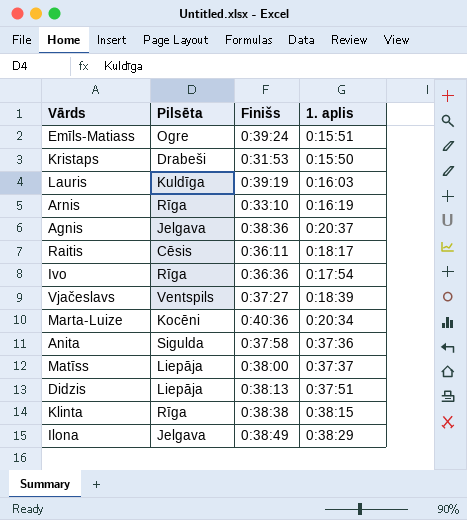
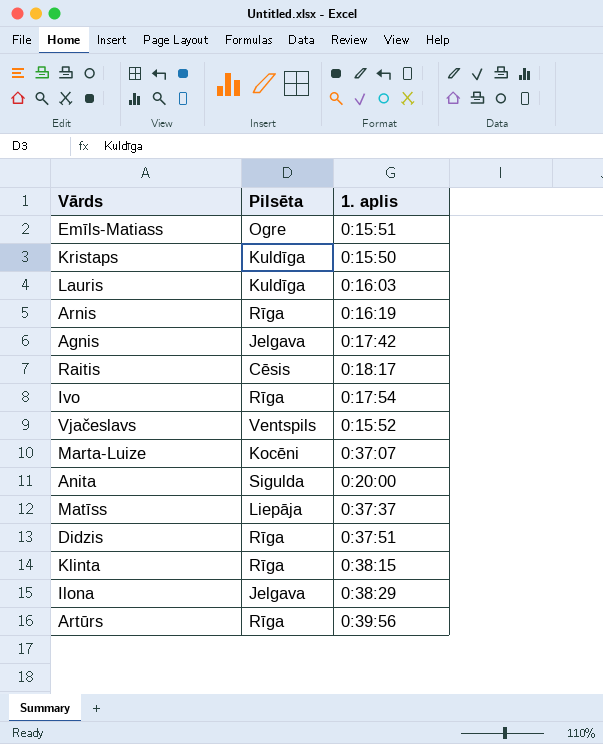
column Finišs | position: 3 -> none
Kristaps | Pilsēta: Drabeši -> Kuldīga
Agnis | 1. aplis: 0:20:37 -> 0:17:42
Vjačeslavs | 1. aplis: 0:18:39 -> 0:15:52
Marta-Luize | 1. aplis: 0:20:34 -> 0:37:07
Anita | 1. aplis: 0:37:36 -> 0:20:00
Didzis | Pilsēta: Liepāja -> Rīga
row Artūrs: none -> Rīga | 0:39:56

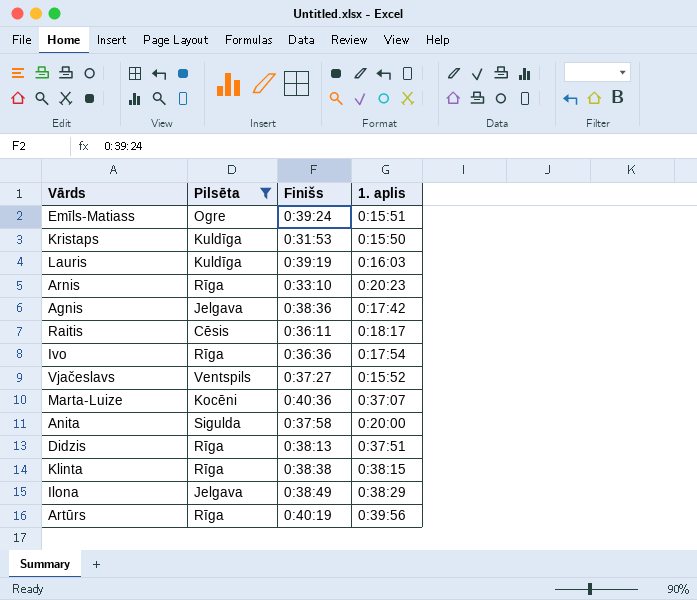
filter: none -> Pilsēta != Liepāja
column Finišs | position: none -> 3
Arnis | 1. aplis: 0:16:19 -> 0:20:23

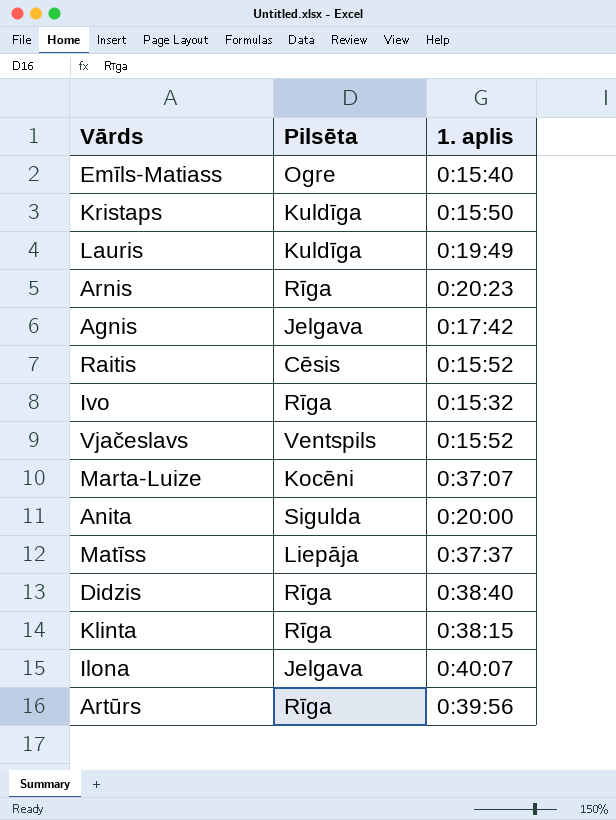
filter: Pilsēta != Liepāja -> none
column Finišs | position: 3 -> none
Emīls-Matiass | 1. aplis: 0:15:51 -> 0:15:40
Lauris | 1. aplis: 0:16:03 -> 0:19:49
Raitis | 1. aplis: 0:18:17 -> 0:15:52
Ivo | 1. aplis: 0:17:54 -> 0:15:32
Didzis | 1. aplis: 0:37:51 -> 0:38:40
Ilona | 1. aplis: 0:38:29 -> 0:40:07

